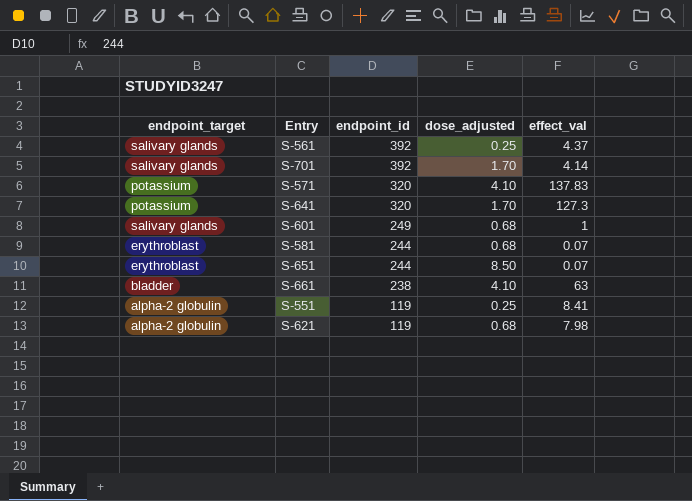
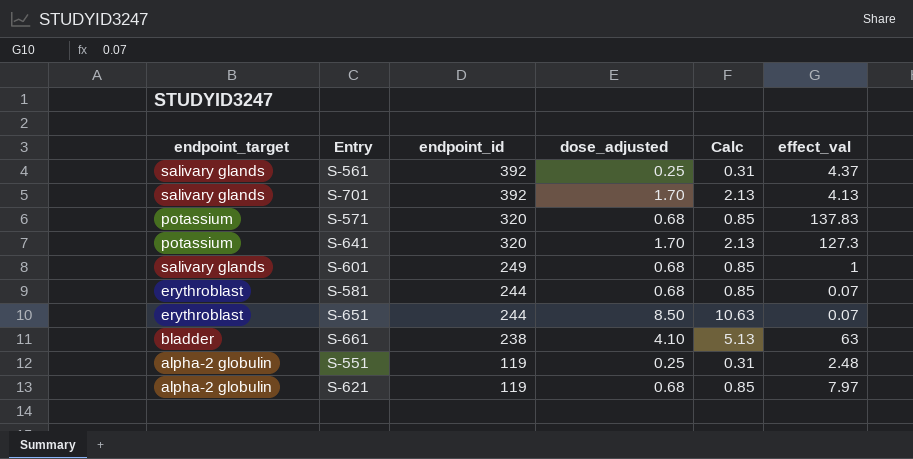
column Calc | formula: none -> [dose_adjusted] * 1.25
S-701 | effect_val: 4.14 -> 4.13
S-571 | dose_adjusted: 4.10 -> 0.68
S-551 | effect_val: 8.41 -> 2.48
S-621 | effect_val: 7.98 -> 7.97

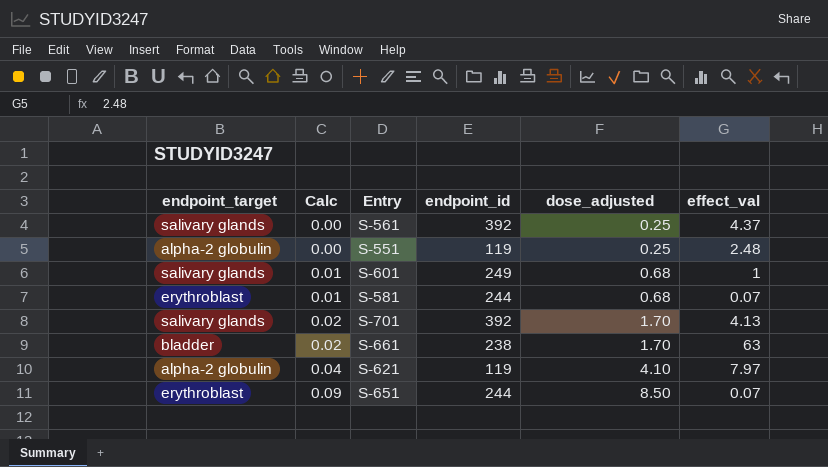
row order: endpoint_id descending -> Calc ascending
column Calc | formula: [dose_adjusted] * 1.25 -> [dose_adjusted] * 0.01
column Calc | position: 5 -> 2
row S-571: potassium | 320 | 0.68 | 0.85 | 137.83 -> none
row S-641: potassium | 320 | 1.70 | 2.13 | 127.3 -> none
S-661 | dose_adjusted: 4.10 -> 1.70
S-621 | dose_adjusted: 0.68 -> 4.10

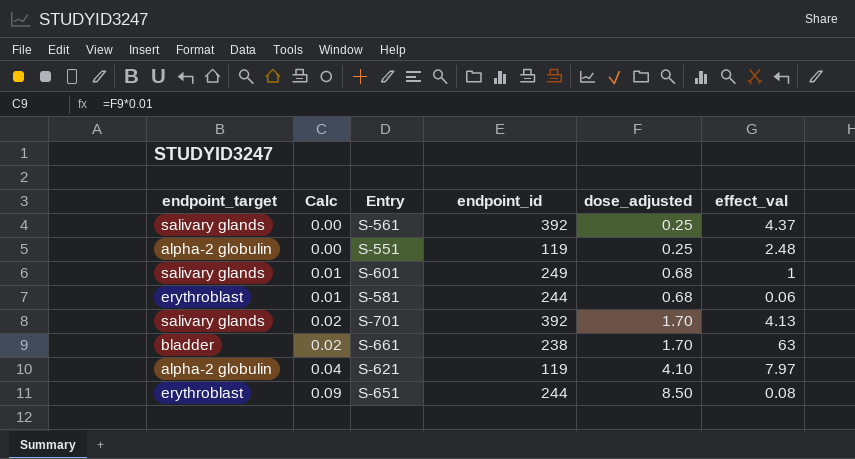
S-581 | effect_val: 0.07 -> 0.06
S-651 | effect_val: 0.07 -> 0.08

